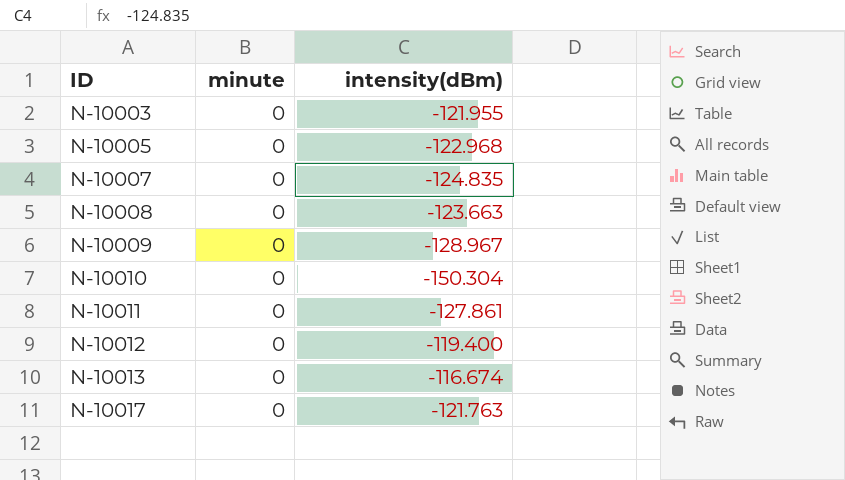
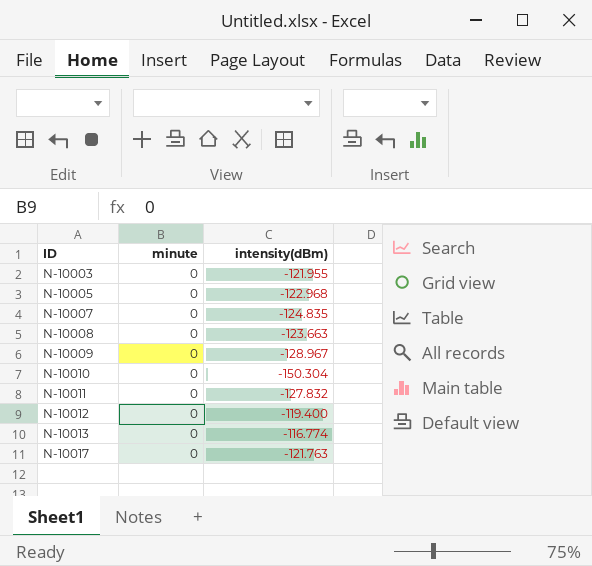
N-10011 | intensity(dBm): -127.861 -> -127.832
N-10013 | intensity(dBm): -116.674 -> -116.774

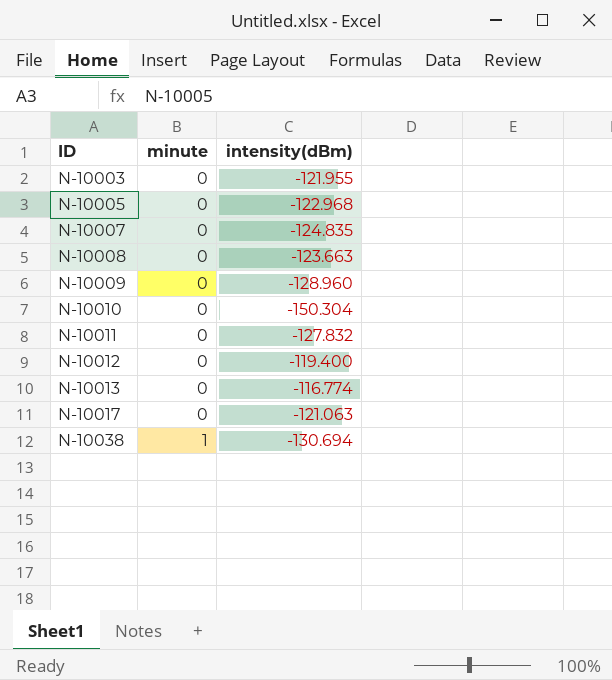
N-10009 | intensity(dBm): -128.967 -> -128.960
N-10017 | intensity(dBm): -121.763 -> -121.063
row N-10038: none -> 1 | -130.694

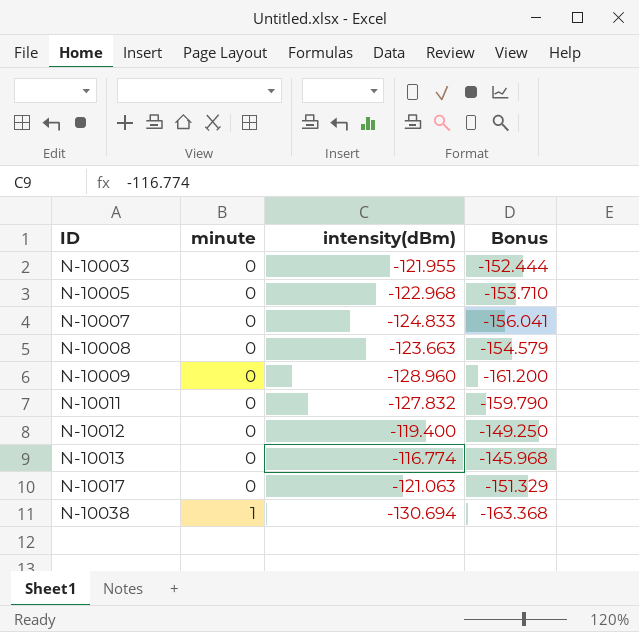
column Bonus | formula: none -> [intensity(dBm)] * 1.25
row N-10010: 0 | -150.304 -> none
N-10007 | intensity(dBm): -124.835 -> -124.833

